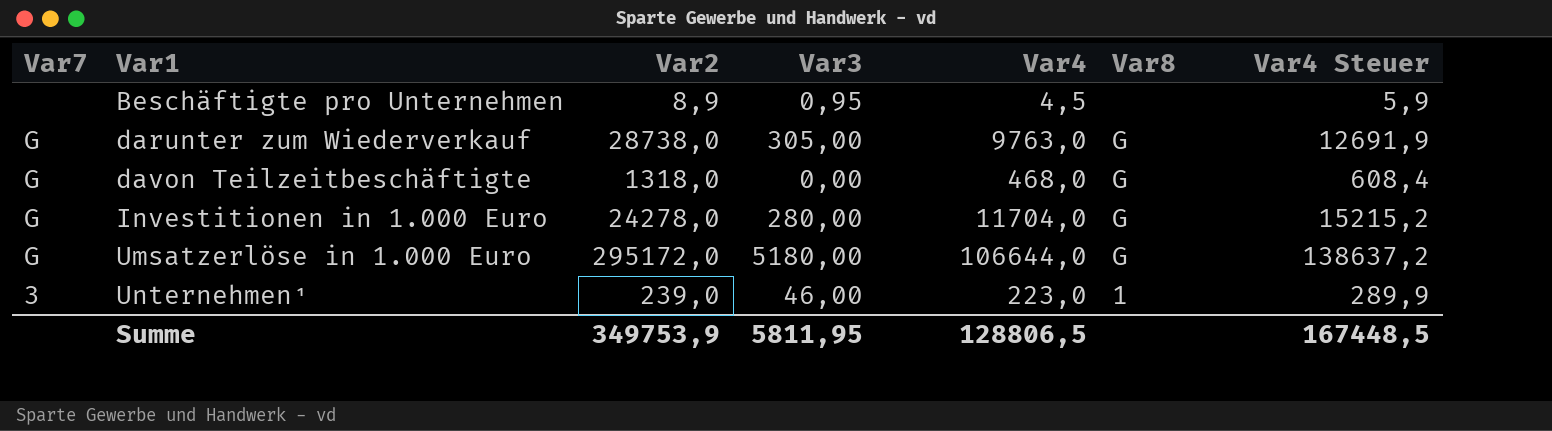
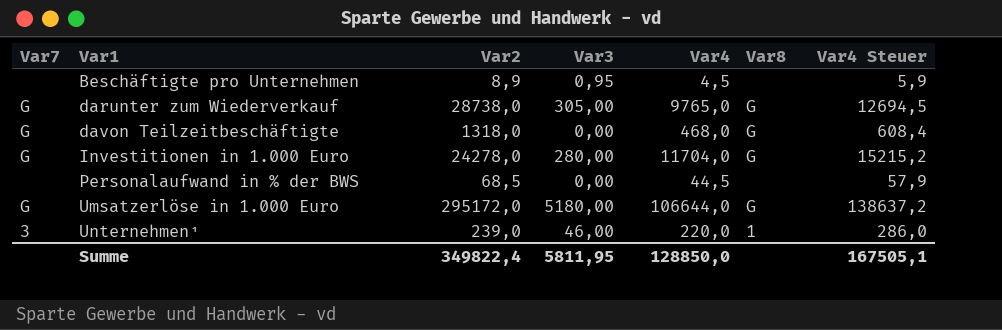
darunter zum Wiederverkauf | Var4: 9763,0 -> 9765,0
darunter zum Wiederverkauf | Var4 Steuer: 12691,9 -> 12694,5
row Personalaufwand in % der BWS: none -> none | 68,5 | 0,00 | 44,5 | none | 57,9
Unternehmen¹ | Var4: 223,0 -> 220,0
Unternehmen¹ | Var4 Steuer: 289,9 -> 286,0
Summe | Var2: 349753,9 -> 349822,4
Summe | Var4: 128806,5 -> 128850,0
Summe | Var4 Steuer: 167448,5 -> 167505,1

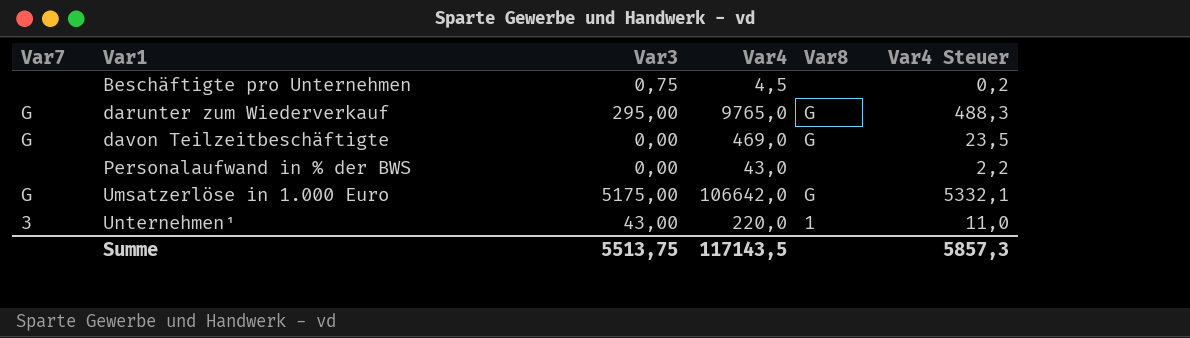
column Var2 | position: 3 -> none
column Var4 Steuer | formula: [Var4] * 1,3 -> [Var4] * 0,05
row Investitionen in 1.000 Euro: G | 24278,0 | 280,00 | 11704,0 | G | 15215,2 -> none
Beschäftigte pro Unternehmen | Var3: 0,95 -> 0,75
darunter zum Wiederverkauf | Var3: 305,00 -> 295,00
davon Teilzeitbeschäftigte | Var4: 468,0 -> 469,0
Personalaufwand in % der BWS | Var4: 44,5 -> 43,0
Umsatzerlöse in 1.000 Euro | Var3: 5180,00 -> 5175,00
Umsatzerlöse in 1.000 Euro | Var4: 106644,0 -> 106642,0
Unternehmen¹ | Var3: 46,00 -> 43,00
Summe | Var3: 5811,95 -> 5513,75
Summe | Var4: 128850,0 -> 117143,5
Summe | Var4 Steuer: 167505,1 -> 5857,3

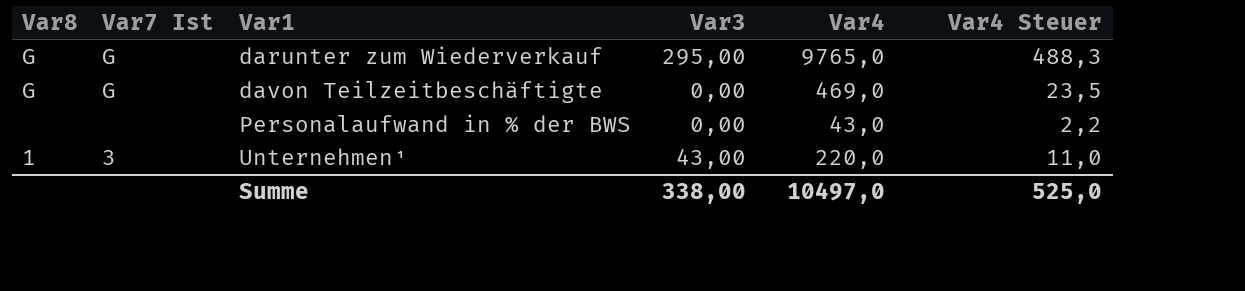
column Var8 | position: 5 -> 1
column name: Var7 -> Var7 Ist
row Beschäftigte pro Unternehmen: none | 0,75 | 4,5 | none | 0,2 -> none
row Umsatzerlöse in 1.000 Euro: G | 5175,00 | 106642,0 | G | 5332,1 -> none
Summe | Var3: 5513,75 -> 338,00
Summe | Var4: 117143,5 -> 10497,0
Summe | Var4 Steuer: 5857,3 -> 525,0

